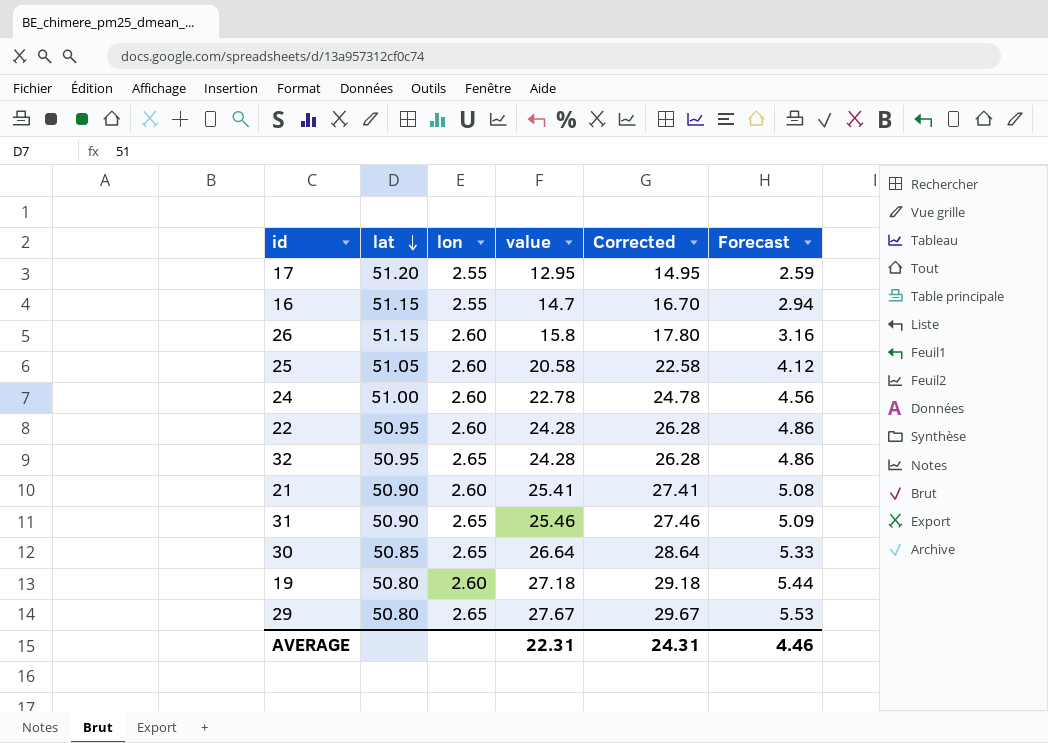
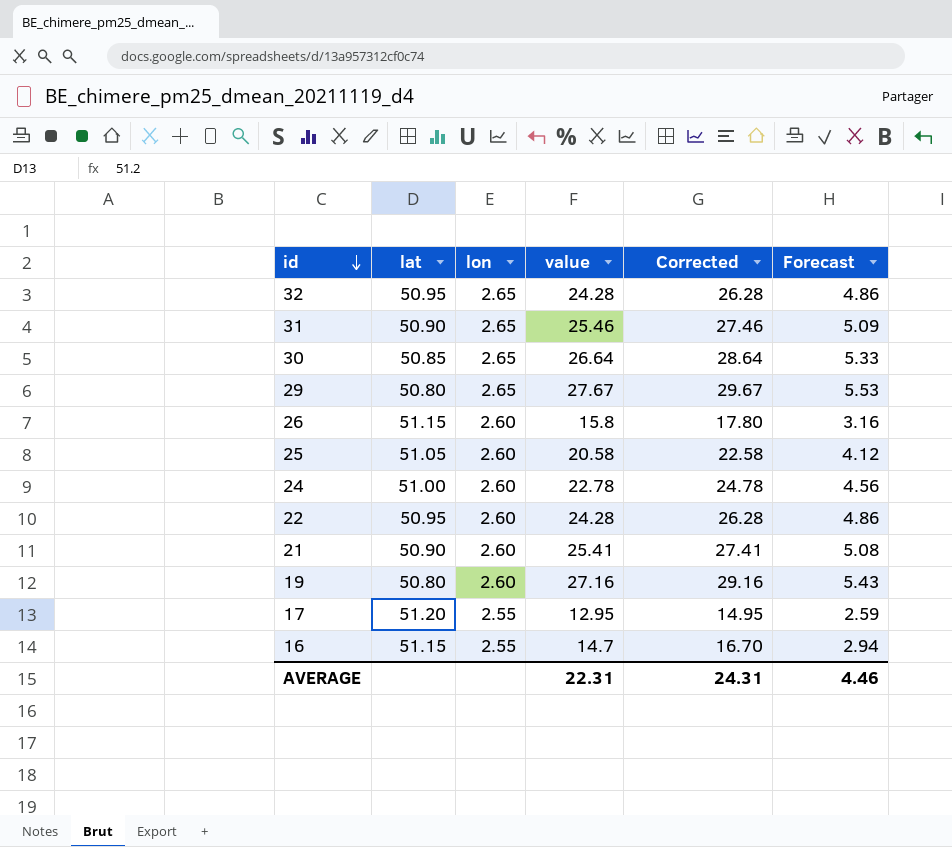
row order: lat descending -> id descending
19 | value: 27.18 -> 27.16
19 | Corrected: 29.18 -> 29.16
19 | Forecast: 5.44 -> 5.43

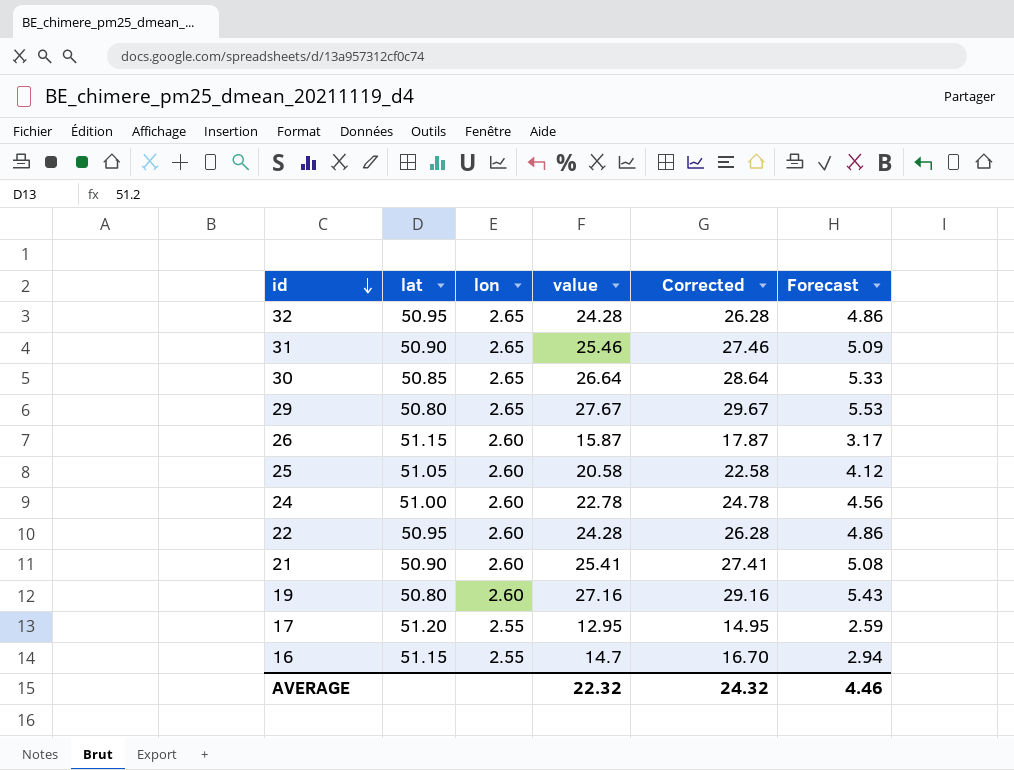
26 | value: 15.8 -> 15.87
26 | Corrected: 17.80 -> 17.87
26 | Forecast: 3.16 -> 3.17
AVERAGE | value: 22.31 -> 22.32
AVERAGE | Corrected: 24.31 -> 24.32

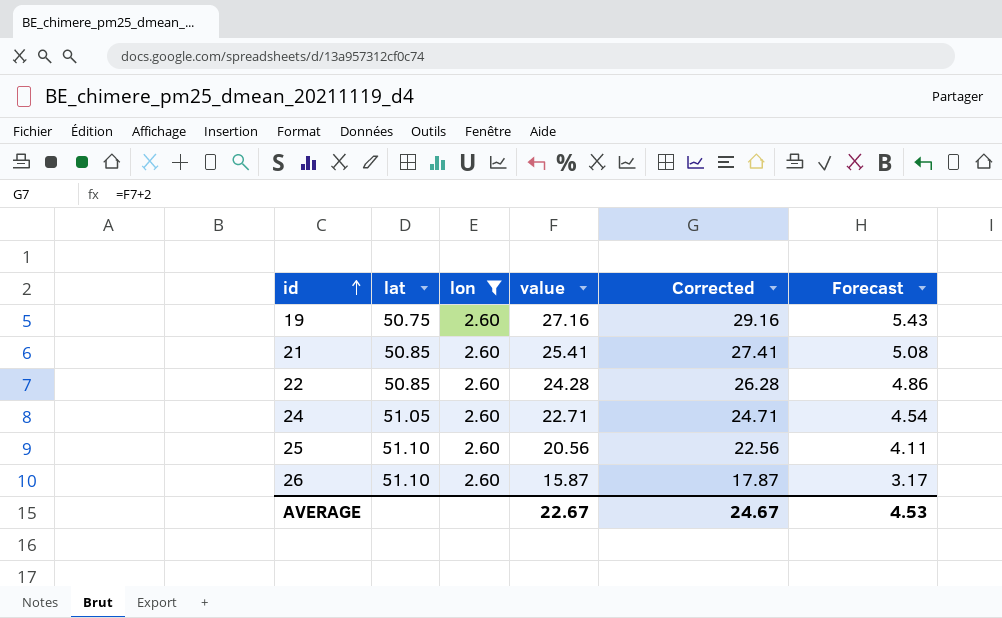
filter: none -> lon = 2.60
row order: id descending -> id ascending
19 | lat: 50.80 -> 50.75
21 | lat: 50.90 -> 50.85
22 | lat: 50.95 -> 50.85
24 | lat: 51.00 -> 51.05
24 | value: 22.78 -> 22.71
24 | Corrected: 24.78 -> 24.71
24 | Forecast: 4.56 -> 4.54
25 | lat: 51.05 -> 51.10
25 | value: 20.58 -> 20.56
25 | Corrected: 22.58 -> 22.56
25 | Forecast: 4.12 -> 4.11
26 | lat: 51.15 -> 51.10
AVERAGE | value: 22.32 -> 22.67
AVERAGE | Corrected: 24.32 -> 24.67
AVERAGE | Forecast: 4.46 -> 4.53

